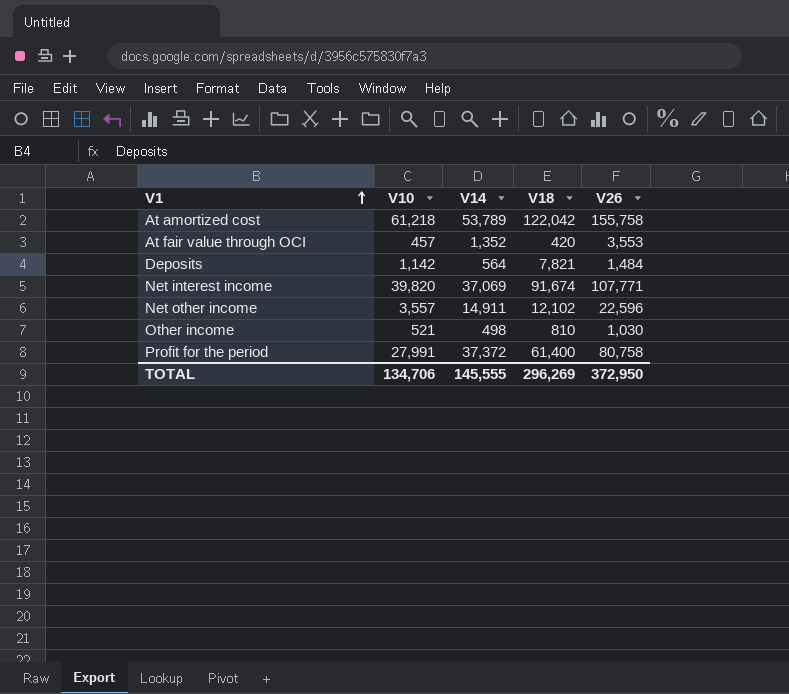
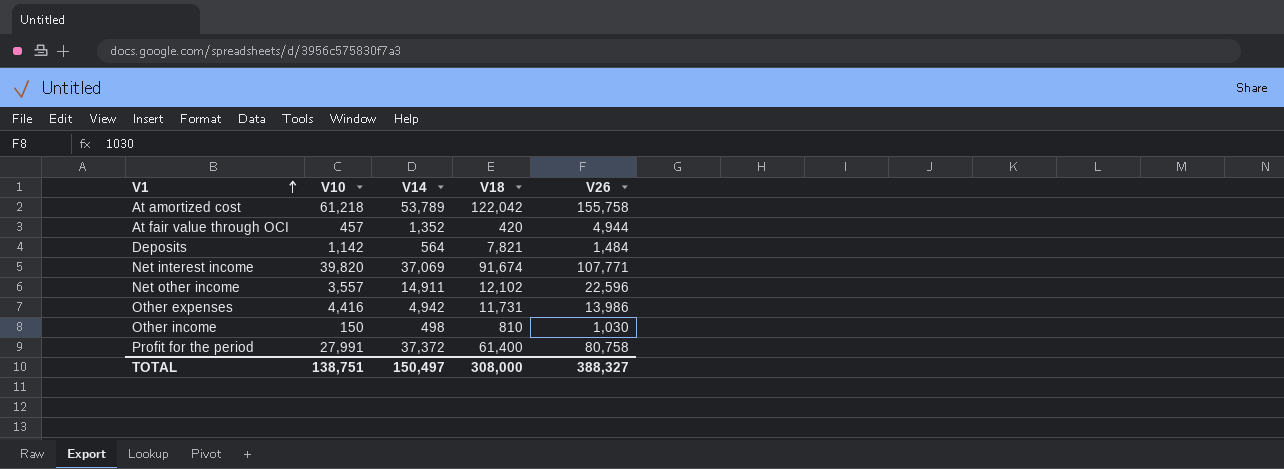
At fair value through OCI | V26: 3,553 -> 4,944
row Other expenses: none -> 4,416 | 4,942 | 11,731 | 13,986
Other income | V10: 521 -> 150
TOTAL | V10: 134,706 -> 138,751
TOTAL | V14: 145,555 -> 150,497
TOTAL | V18: 296,269 -> 308,000
TOTAL | V26: 372,950 -> 388,327

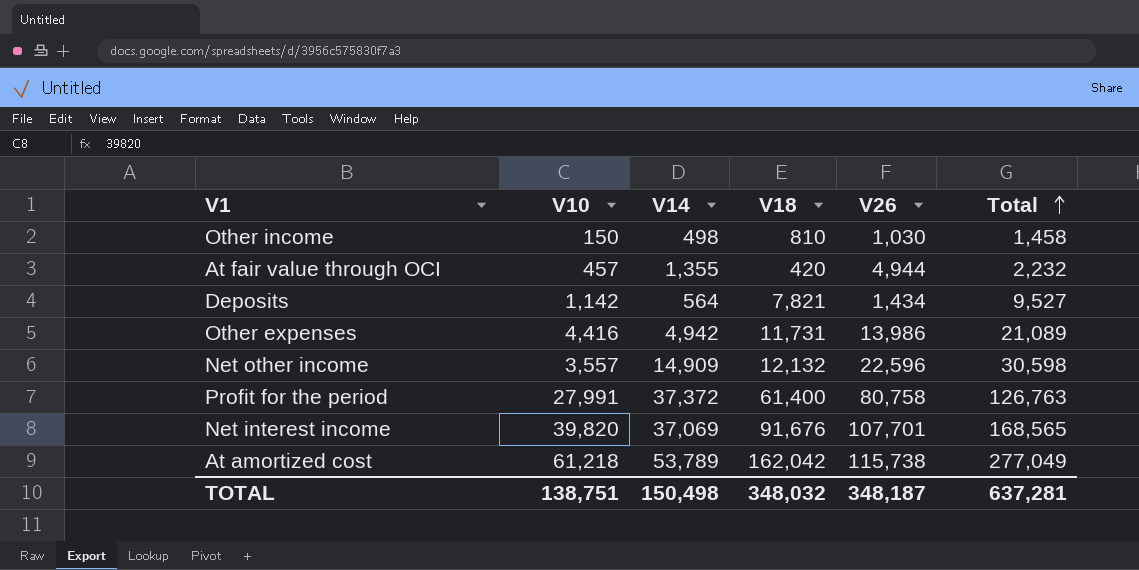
row order: V1 ascending -> Total ascending
column Total | formula: none -> [V10] + [V14] + [V18]
At fair value through OCI | V14: 1,352 -> 1,355
Deposits | V26: 1,484 -> 1,434
Net other income | V14: 14,911 -> 14,909
Net other income | V18: 12,102 -> 12,132
Net interest income | V18: 91,674 -> 91,676
Net interest income | V26: 107,771 -> 107,701
At amortized cost | V18: 122,042 -> 162,042
At amortized cost | V26: 155,758 -> 115,738
TOTAL | V14: 150,497 -> 150,498
TOTAL | V18: 308,000 -> 348,032
TOTAL | V26: 388,327 -> 348,187

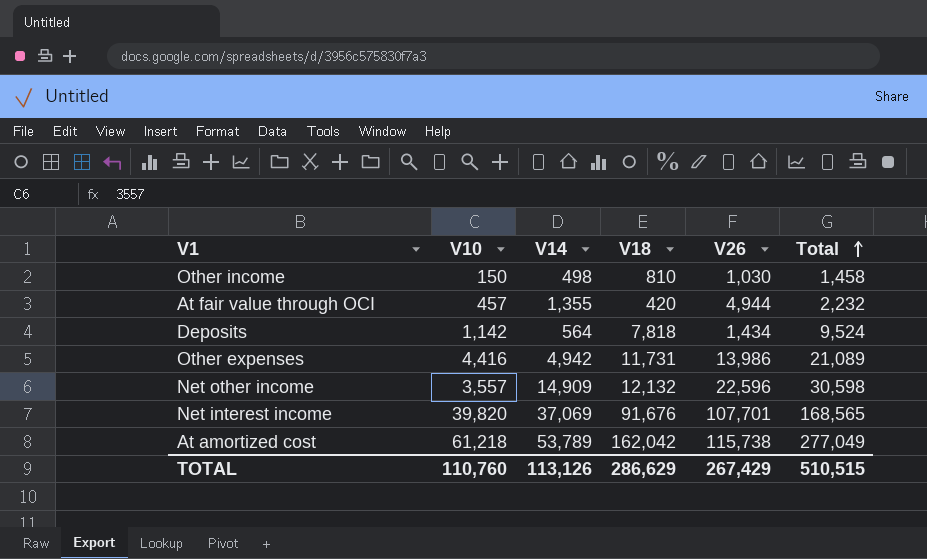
row Profit for the period: 27,991 | 37,372 | 61,400 | 80,758 | 126,763 -> none
Deposits | V18: 7,821 -> 7,818
Deposits | Total: 9,527 -> 9,524
TOTAL | V10: 138,751 -> 110,760
TOTAL | V14: 150,498 -> 113,126
TOTAL | V18: 348,032 -> 286,629
TOTAL | V26: 348,187 -> 267,429
TOTAL | Total: 637,281 -> 510,515

